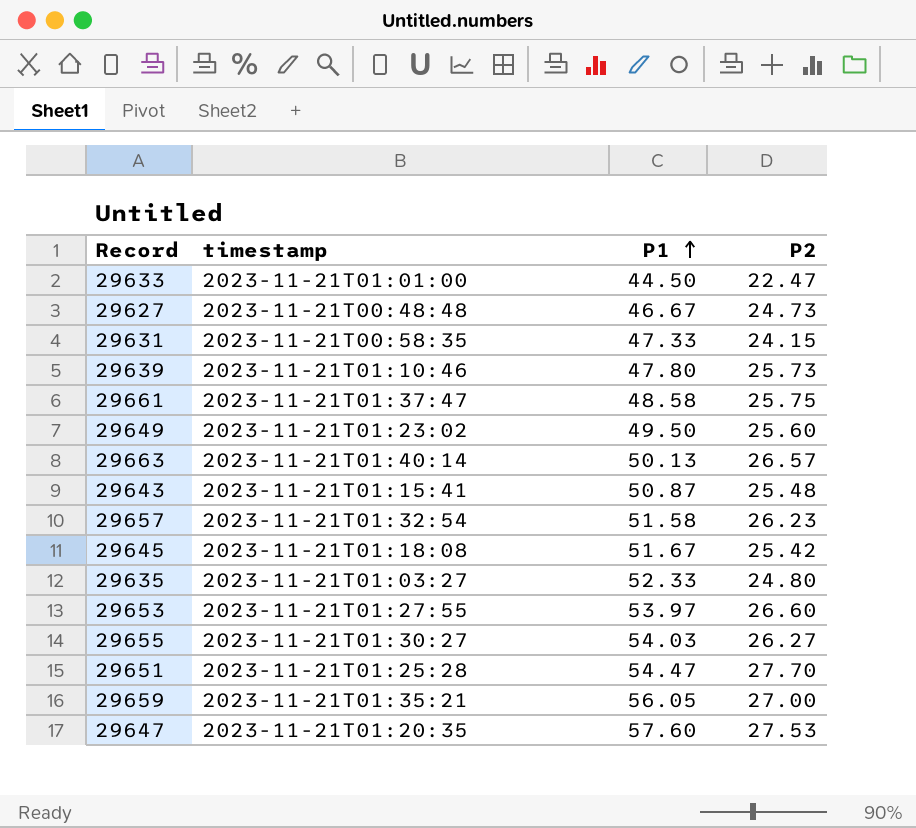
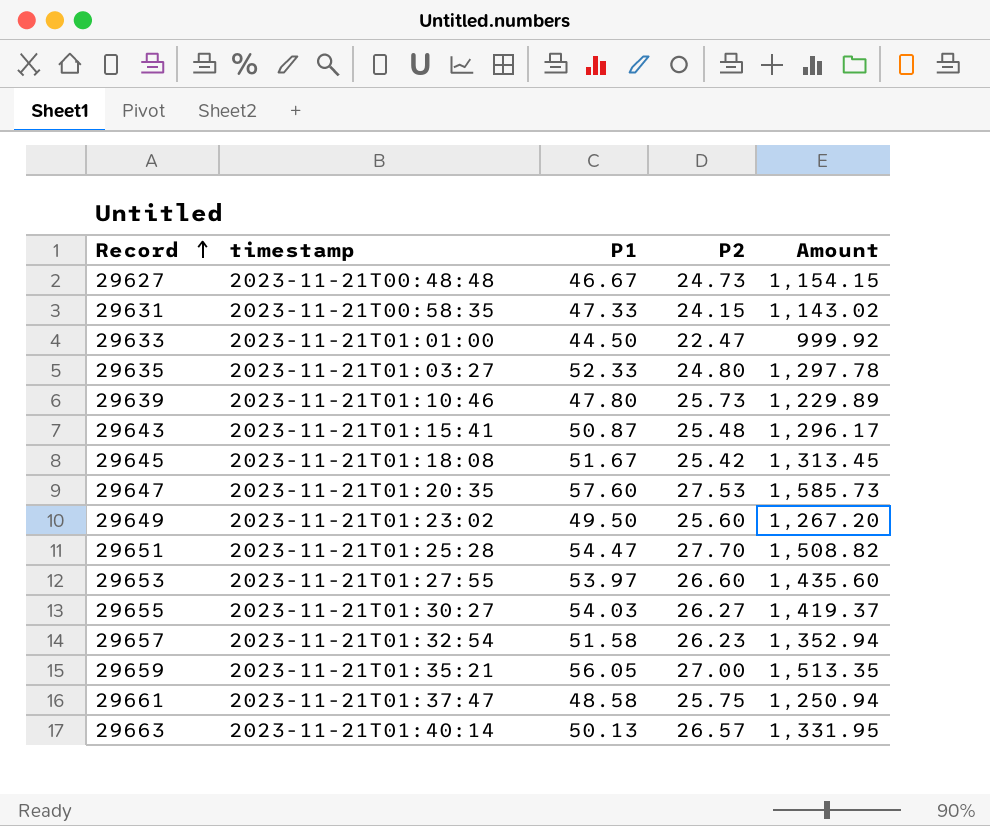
row order: P1 ascending -> Record ascending
column Amount | formula: none -> [P1] * [P2]

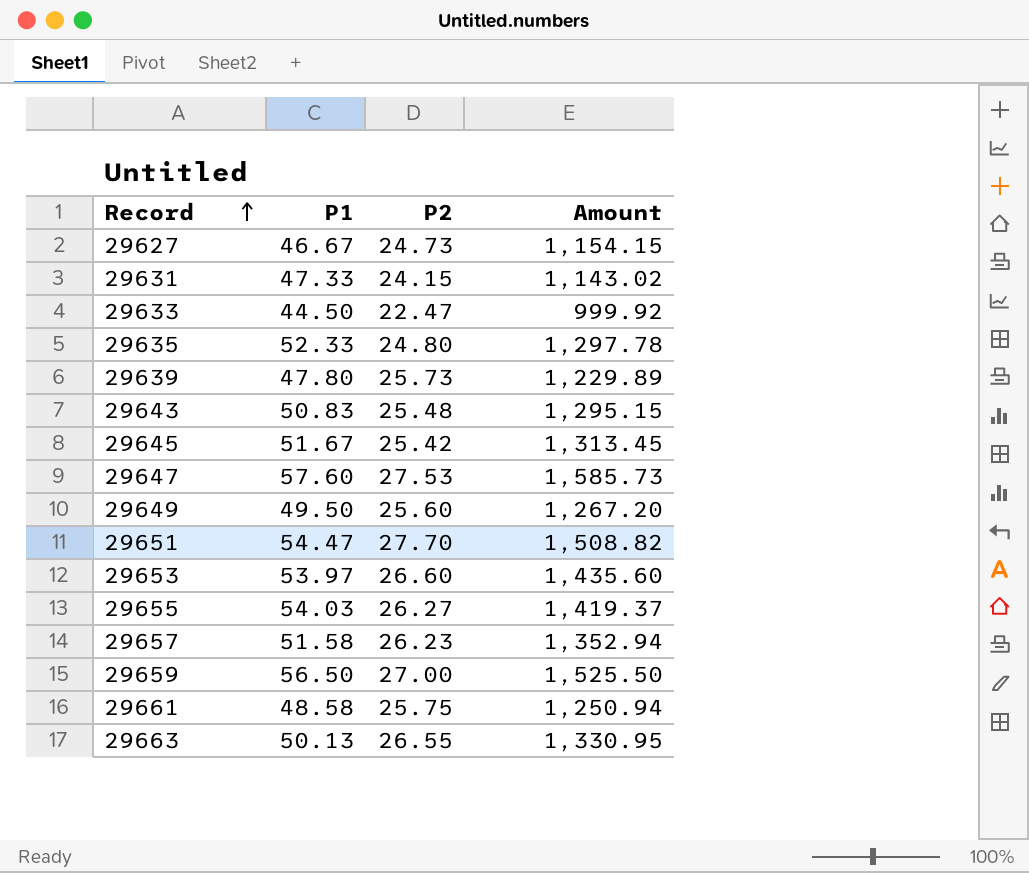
column timestamp | position: 2 -> none
29643 | P1: 50.87 -> 50.83
29643 | Amount: 1,296.17 -> 1,295.15
29659 | P1: 56.05 -> 56.50
29659 | Amount: 1,513.35 -> 1,525.50
29663 | P2: 26.57 -> 26.55
29663 | Amount: 1,331.95 -> 1,330.95

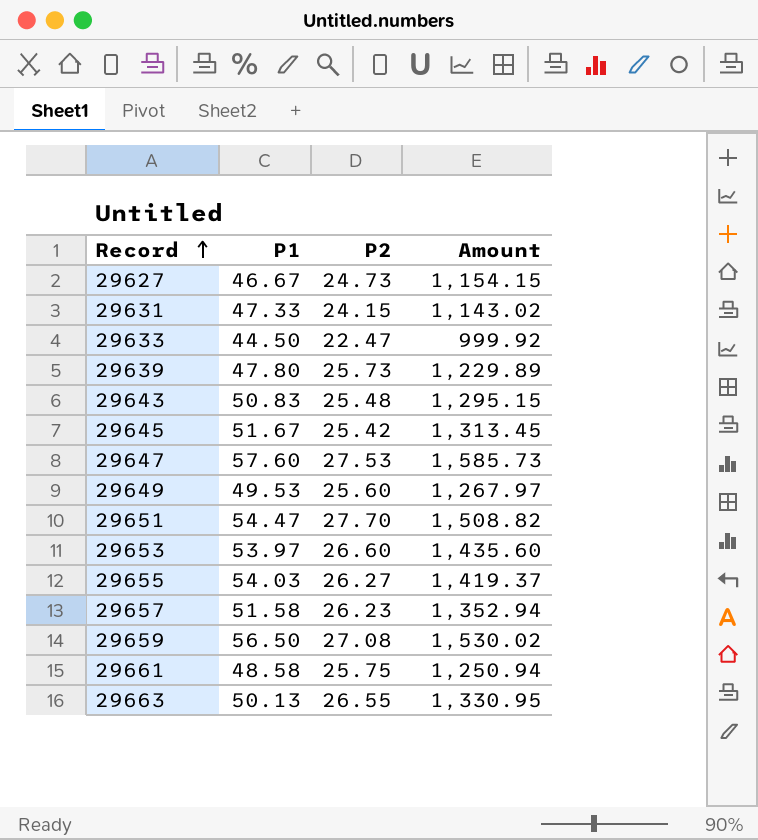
row 29635: 52.33 | 24.80 | 1,297.78 -> none
29649 | P1: 49.50 -> 49.53
29649 | Amount: 1,267.20 -> 1,267.97
29659 | P2: 27.00 -> 27.08
29659 | Amount: 1,525.50 -> 1,530.02

